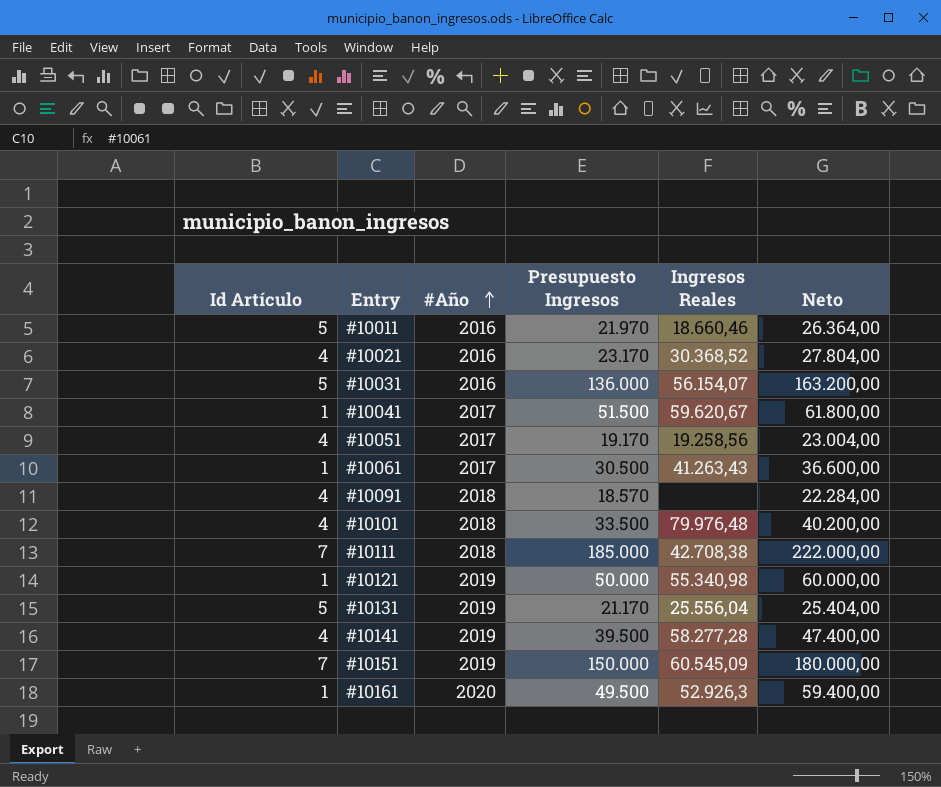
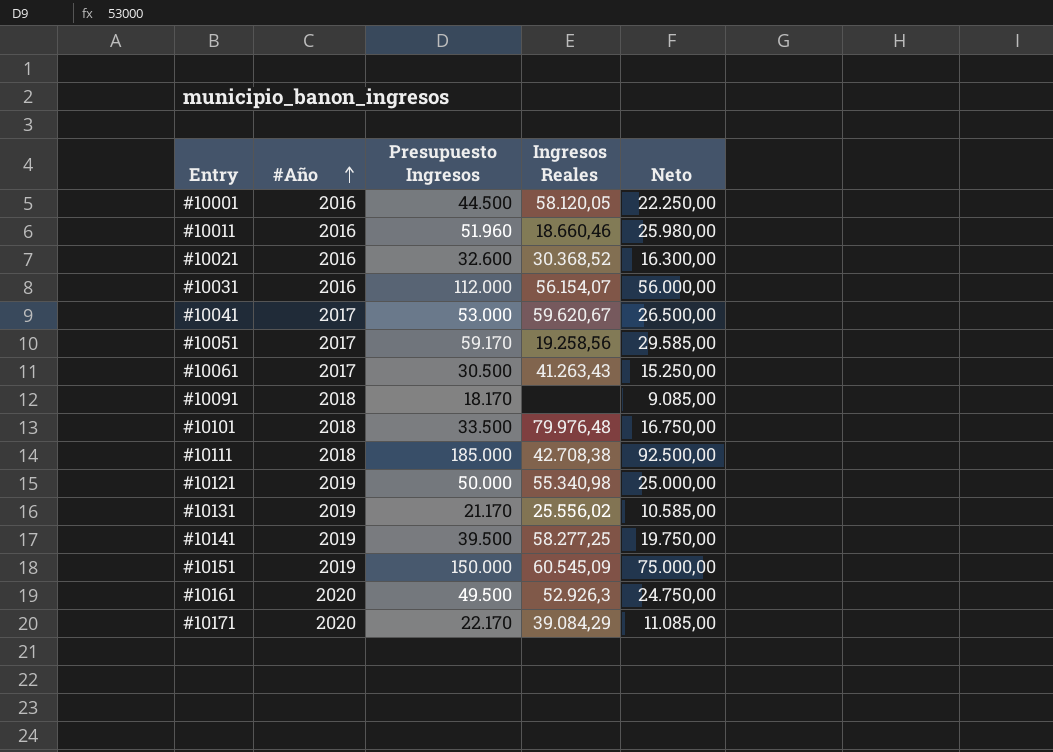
column Id Artículo | position: 1 -> none
column Neto | formula: [Presupuesto Ingresos] * 1,2 -> [Presupuesto Ingresos] * 0,5
row #10001: none -> 2016 | 44.500 | 58.120,05 | 22.250,00
#10011 | Presupuesto Ingresos: 21.970 -> 51.960
#10021 | Presupuesto Ingresos: 23.170 -> 32.600
#10031 | Presupuesto Ingresos: 136.000 -> 112.000
#10041 | Presupuesto Ingresos: 51.500 -> 53.000
#10051 | Presupuesto Ingresos: 19.170 -> 59.170
#10091 | Presupuesto Ingresos: 18.570 -> 18.170
#10131 | Ingresos Reales: 25.556,04 -> 25.556,02
#10141 | Ingresos Reales: 58.277,28 -> 58.277,25
row #10171: none -> 2020 | 22.170 | 39.084,29 | 11.085,00

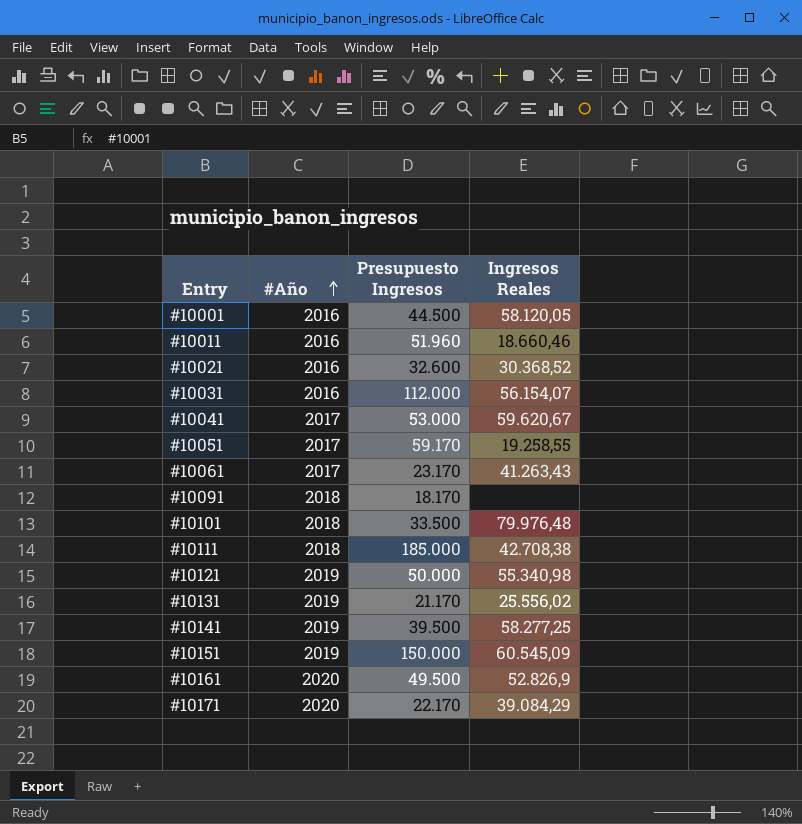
column Neto | formula: [Presupuesto Ingresos] * 0,5 -> none
#10051 | Ingresos Reales: 19.258,56 -> 19.258,55
#10061 | Presupuesto Ingresos: 30.500 -> 23.170
#10161 | Ingresos Reales: 52.926,3 -> 52.826,9

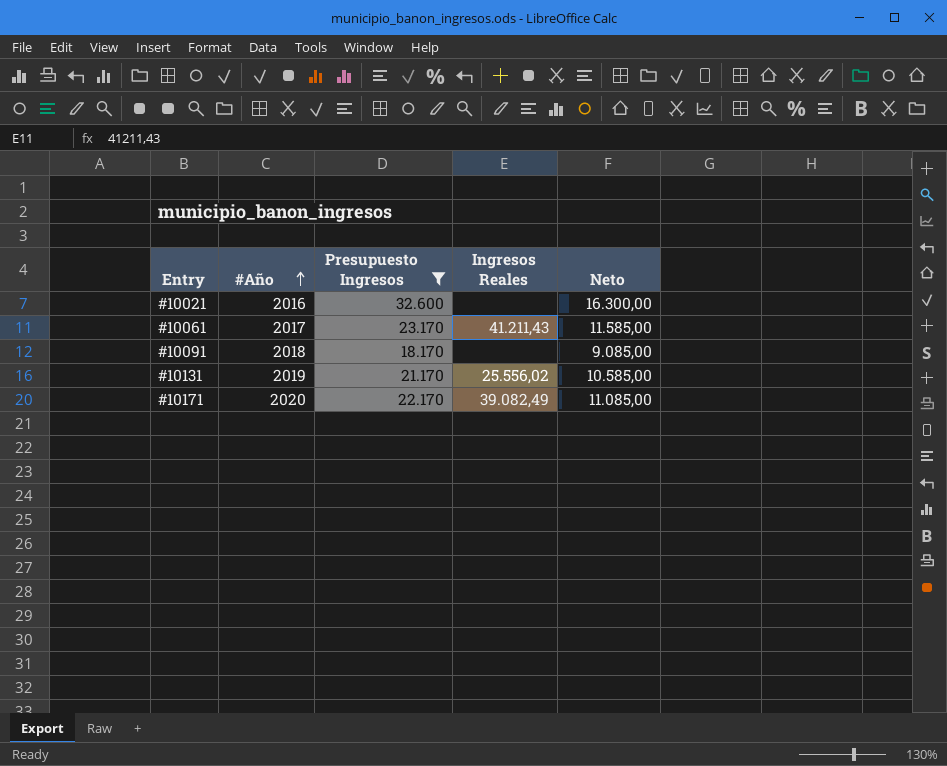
filter: none -> Presupuesto Ingresos <= 32.600
column Neto | formula: none -> [Presupuesto Ingresos] * 0,5
#10021 | Ingresos Reales: 30.368,52 -> none
#10061 | Ingresos Reales: 41.263,43 -> 41.211,43
#10171 | Ingresos Reales: 39.084,29 -> 39.082,49

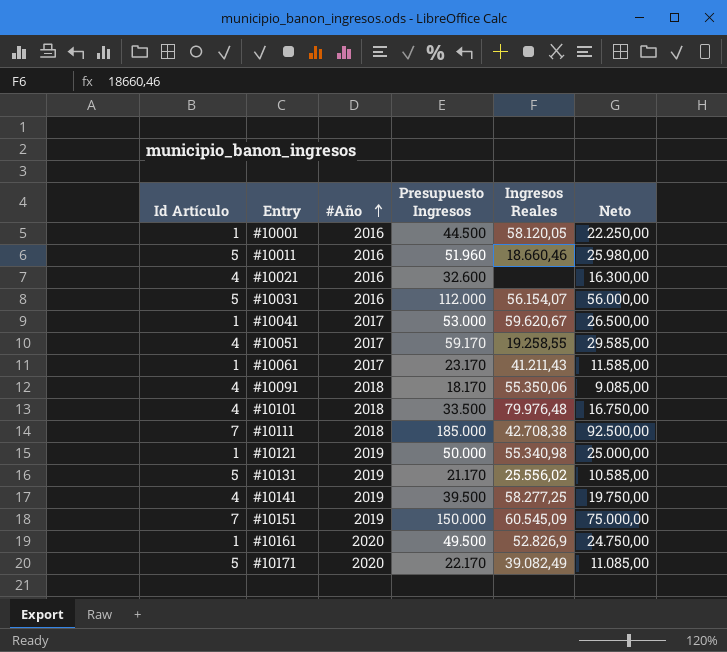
filter: Presupuesto Ingresos <= 32.600 -> none
column Id Artículo | position: none -> 1
#10091 | Ingresos Reales: none -> 55.350,06

